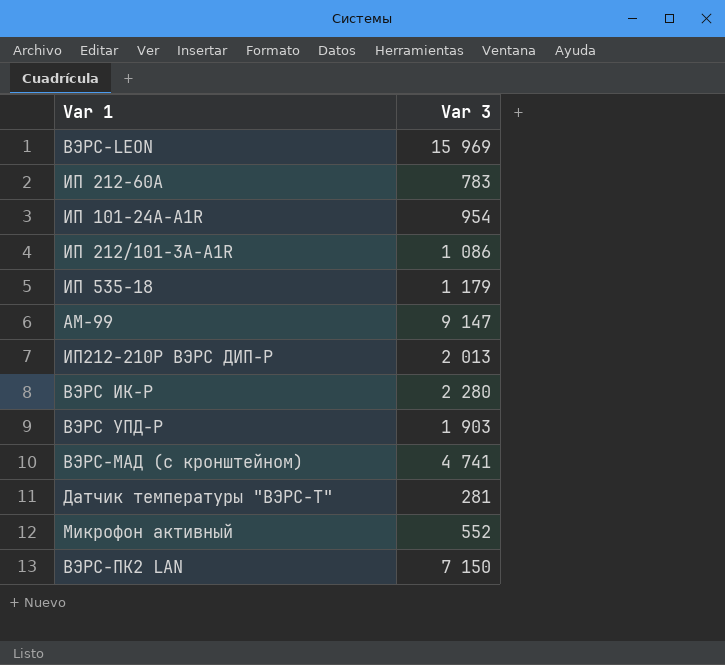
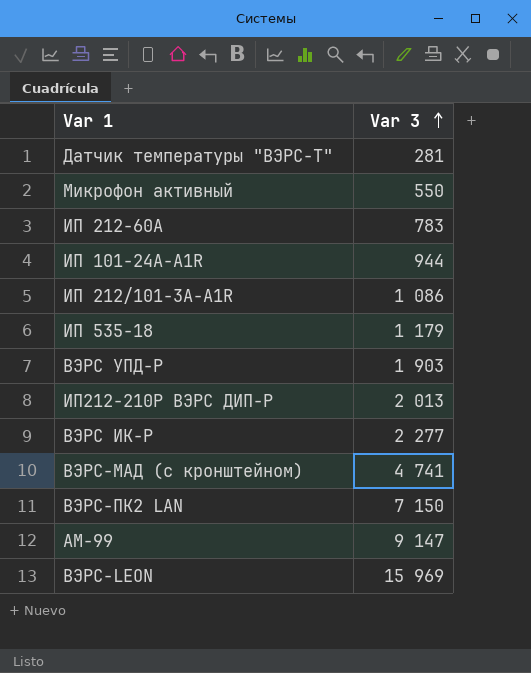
row order: none -> Var 3 ascending
Микрофон активный | Var 3: 552 -> 550
ИП 101-24А-А1R | Var 3: 954 -> 944
ВЭРС ИК-Р | Var 3: 2 280 -> 2 277

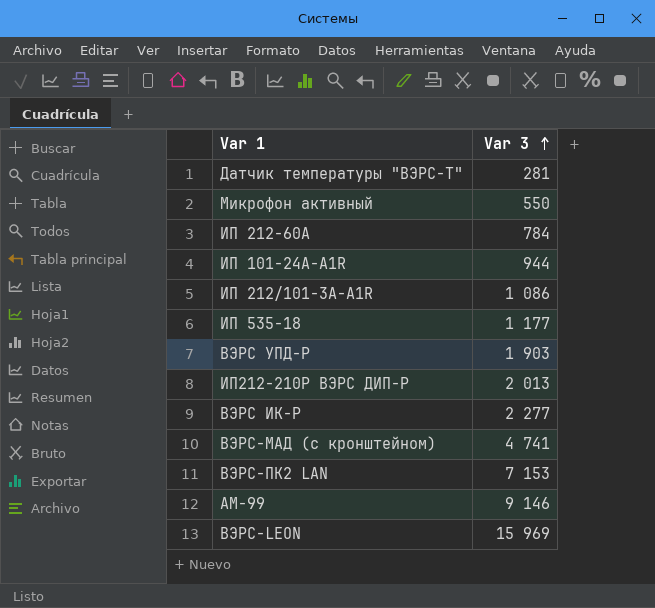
ИП 212-60А | Var 3: 783 -> 784
ИП 535-18 | Var 3: 1 179 -> 1 177
ВЭРС-ПК2 LAN | Var 3: 7 150 -> 7 153
АМ-99 | Var 3: 9 147 -> 9 146

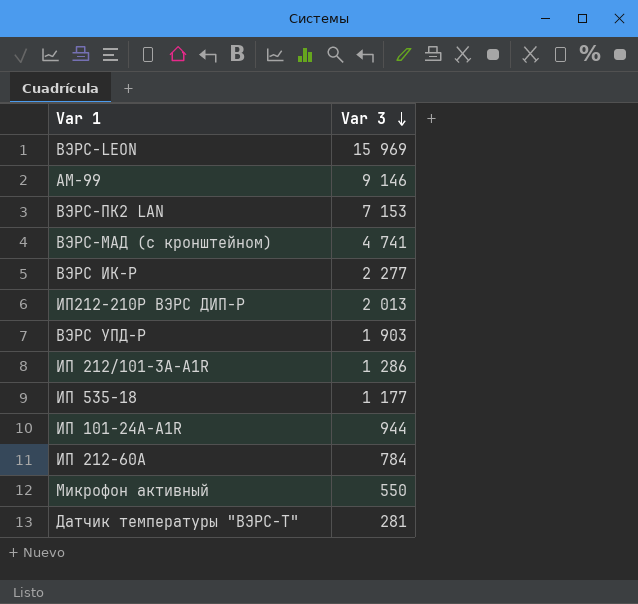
row order: Var 3 ascending -> Var 3 descending
ИП 212/101-3А-А1R | Var 3: 1 086 -> 1 286

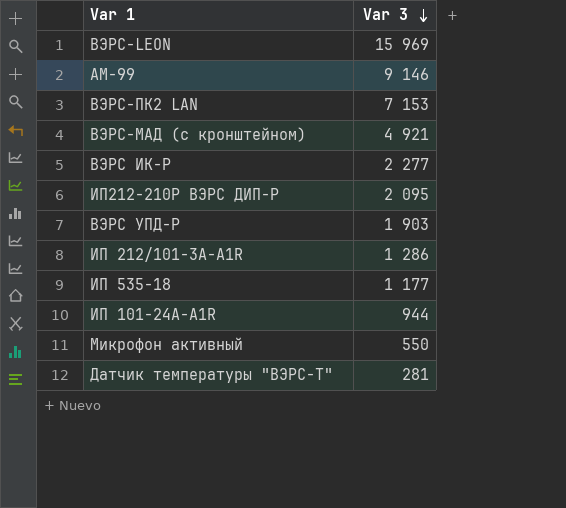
row ИП 212-60А: 784 -> none
ВЭРС-МАД (с кронштейном) | Var 3: 4 741 -> 4 921
ИП212-210Р ВЭРС ДИП-Р | Var 3: 2 013 -> 2 095

